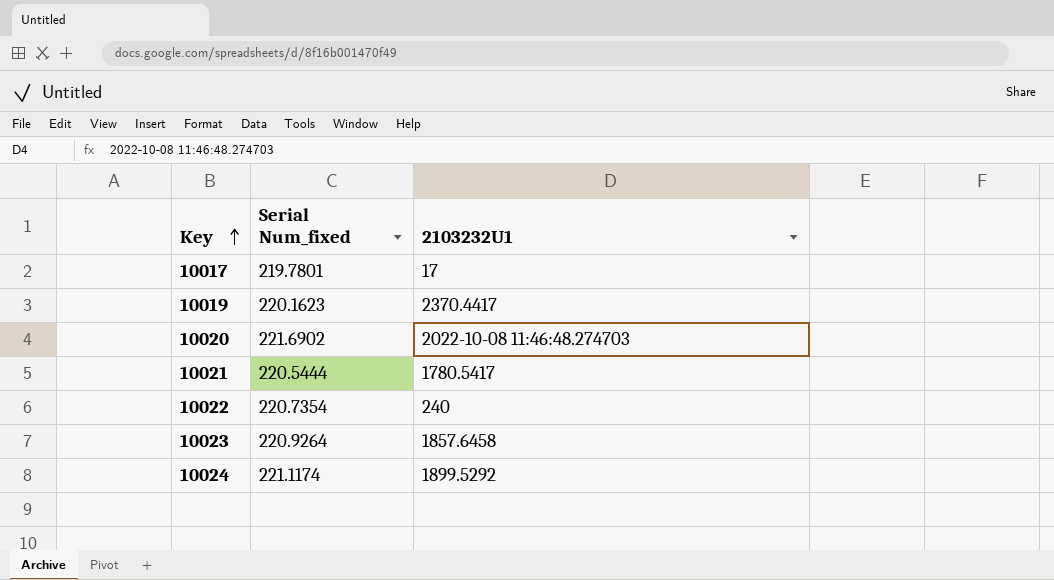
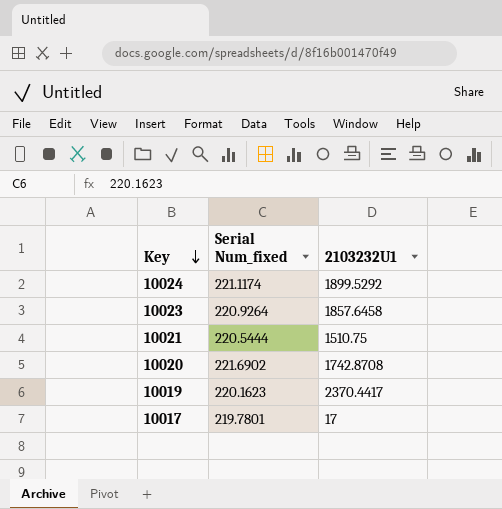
row order: Key ascending -> Key descending
row 10022: 220.7354 | 240 -> none
10021 | 2103232U1: 1780.5417 -> 1510.75
10020 | 2103232U1: 2022-10-08 11:46:48.274703 -> 1742.8708

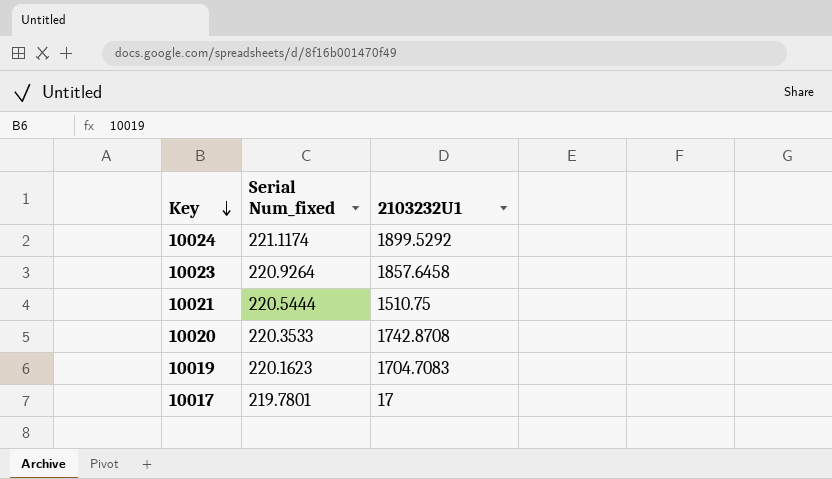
10020 | Serial Num_fixed: 221.6902 -> 220.3533
10019 | 2103232U1: 2370.4417 -> 1704.7083

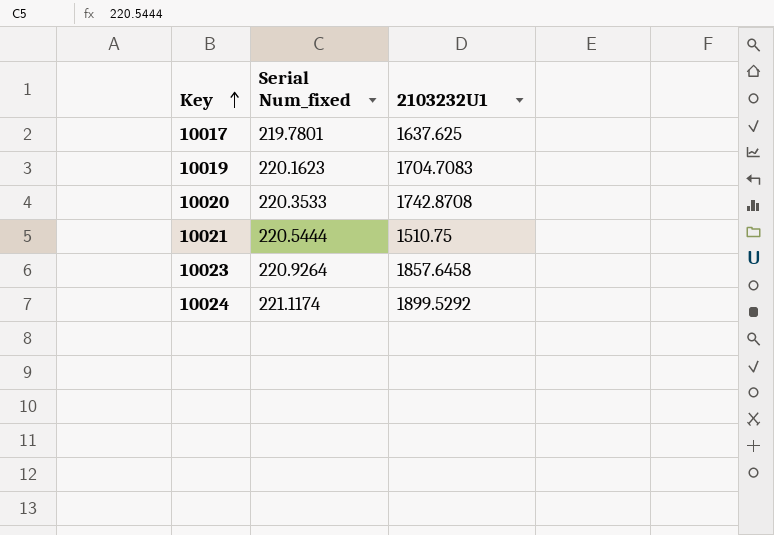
row order: Key descending -> Key ascending
10017 | 2103232U1: 17 -> 1637.625

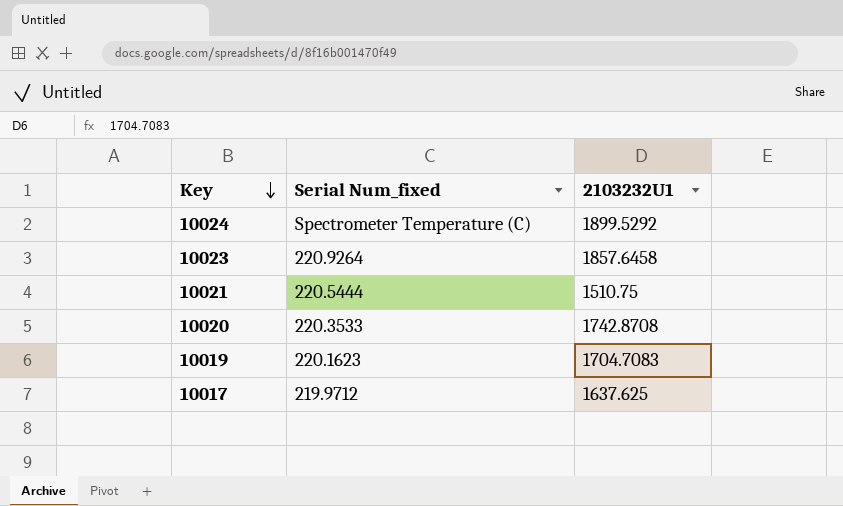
row order: Key ascending -> Key descending
10024 | Serial Num_fixed: 221.1174 -> Spectrometer Temperature (C)
10017 | Serial Num_fixed: 219.7801 -> 219.9712

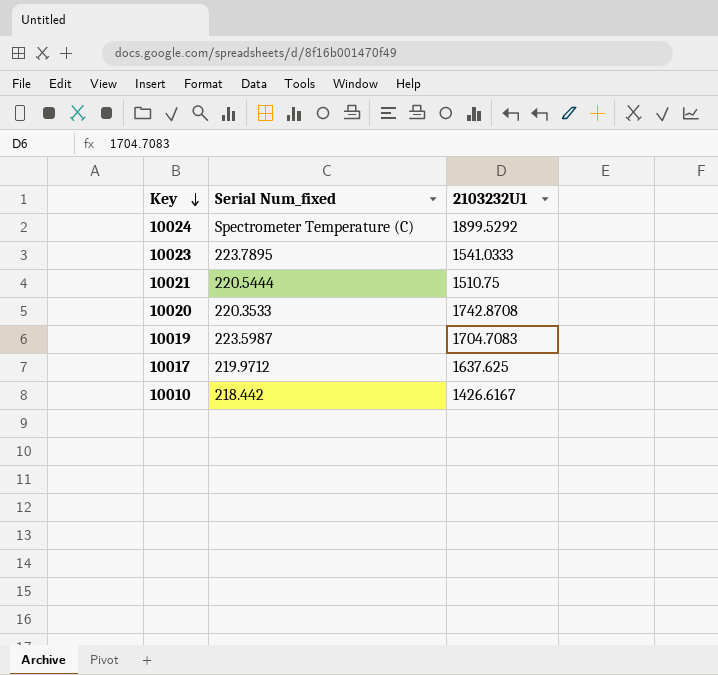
10023 | Serial Num_fixed: 220.9264 -> 223.7895
10023 | 2103232U1: 1857.6458 -> 1541.0333
10019 | Serial Num_fixed: 220.1623 -> 223.5987
row 10010: none -> 218.442 | 1426.6167

